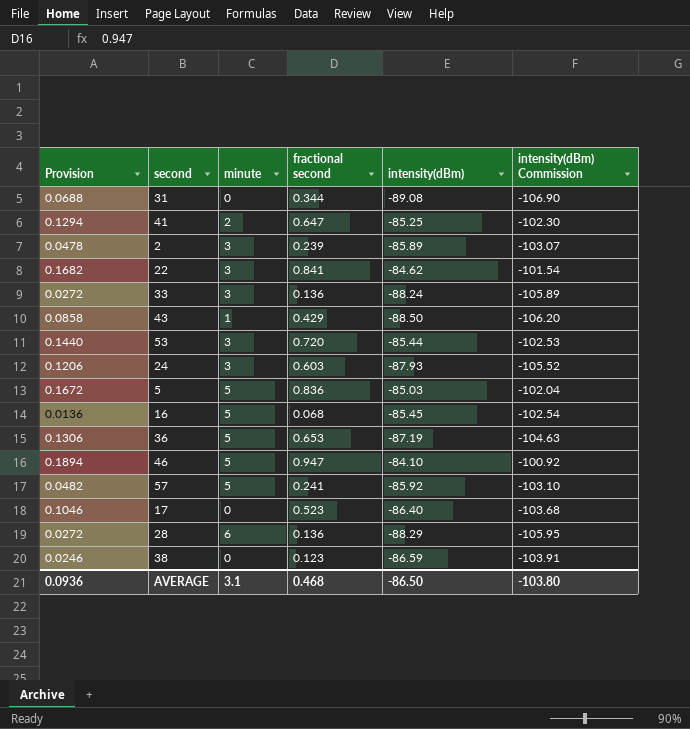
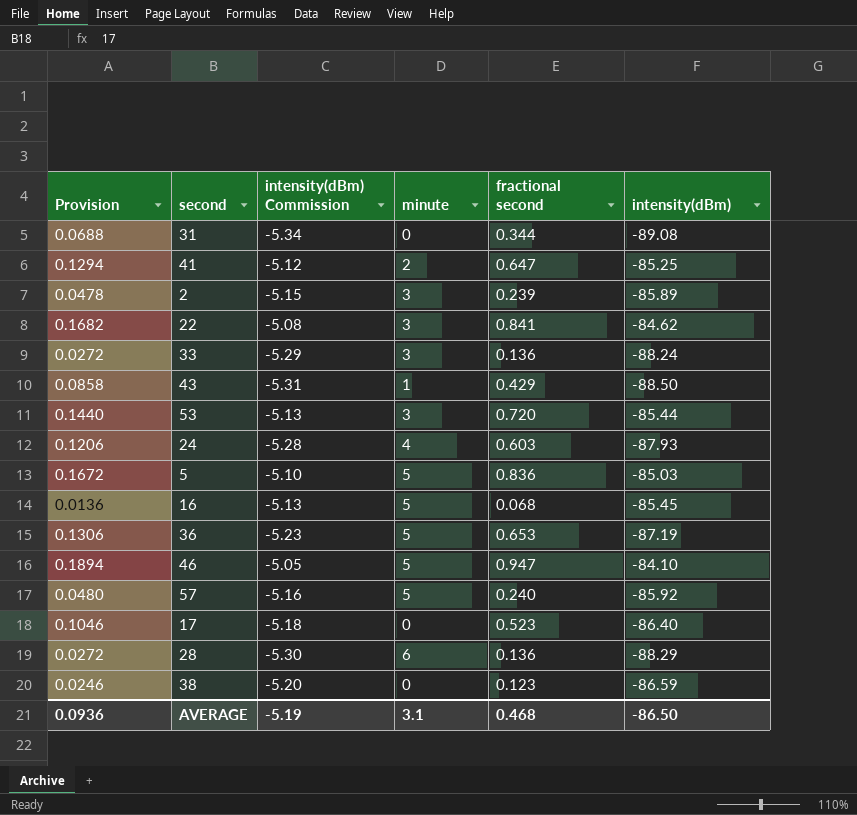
column intensity(dBm) Commission | formula: [intensity(dBm)] * 1.2 -> [intensity(dBm)] * 0.06
column intensity(dBm) Commission | position: 6 -> 3
24 | minute: 3 -> 4
57 | Provision: 0.0482 -> 0.0480
57 | fractional second: 0.241 -> 0.240
AVERAGE | intensity(dBm) Commission: -103.80 -> -5.19

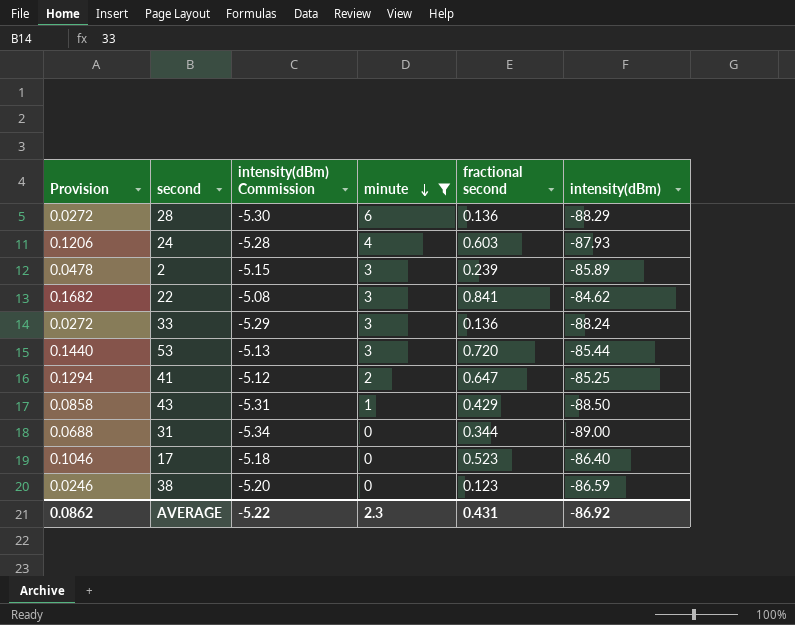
filter: none -> minute != 5
row order: none -> minute descending
31 | intensity(dBm): -89.08 -> -89.00
AVERAGE | Provision: 0.0936 -> 0.0862
AVERAGE | intensity(dBm) Commission: -5.19 -> -5.22
AVERAGE | minute: 3.1 -> 2.3
AVERAGE | fractional second: 0.468 -> 0.431
AVERAGE | intensity(dBm): -86.50 -> -86.92

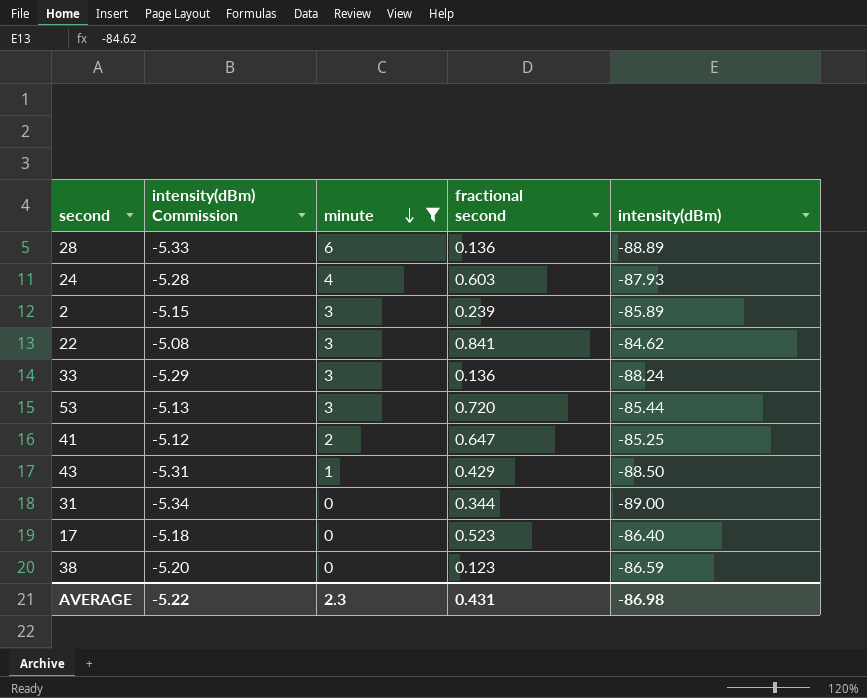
column Provision | formula: [fractional second] * 0.2 -> none
28 | intensity(dBm) Commission: -5.30 -> -5.33
28 | intensity(dBm): -88.29 -> -88.89
AVERAGE | intensity(dBm): -86.92 -> -86.98

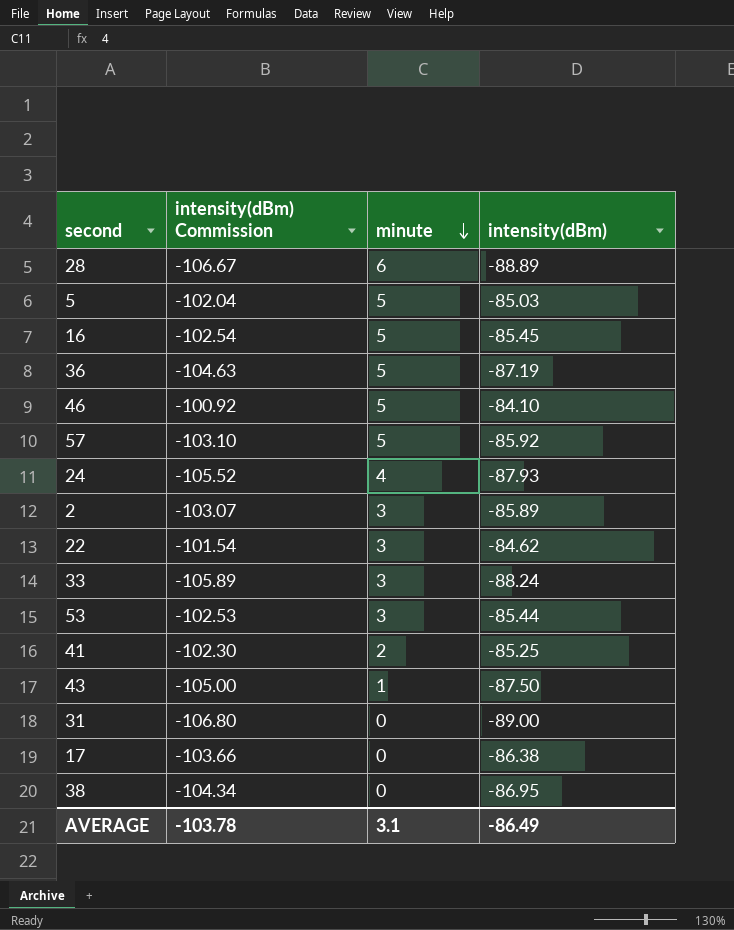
filter: minute != 5 -> none
column fractional second | position: 4 -> none
column intensity(dBm) Commission | formula: [intensity(dBm)] * 0.06 -> [intensity(dBm)] * 1.2
43 | intensity(dBm): -88.50 -> -87.50
17 | intensity(dBm): -86.40 -> -86.38
38 | intensity(dBm): -86.59 -> -86.95
AVERAGE | intensity(dBm) Commission: -5.22 -> -103.78
AVERAGE | minute: 2.3 -> 3.1
AVERAGE | intensity(dBm): -86.98 -> -86.49

